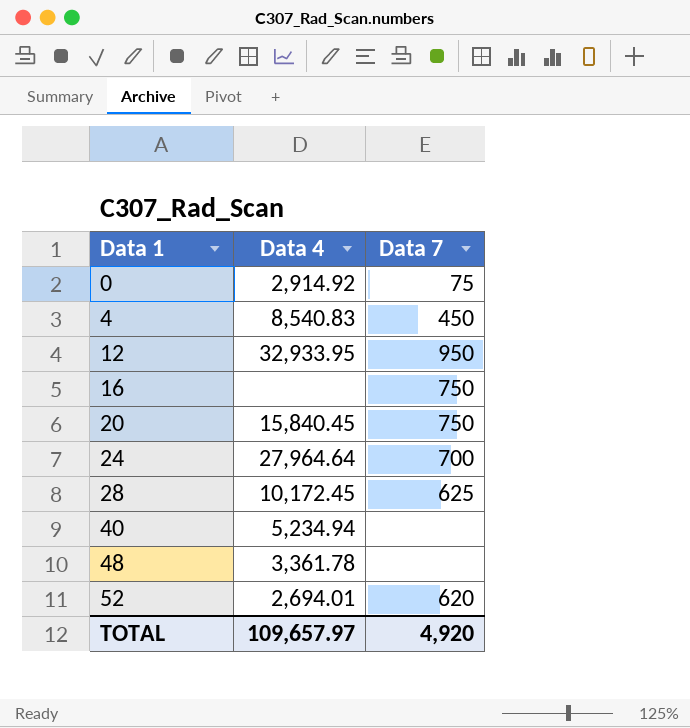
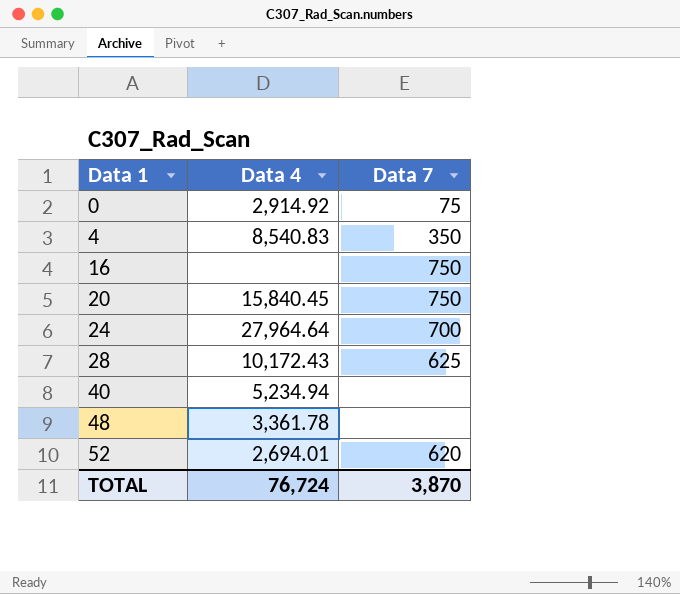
row 12: 32,933.95 | 950 -> none
4 | Data 7: 450 -> 350
28 | Data 4: 10,172.45 -> 10,172.43
TOTAL | Data 4: 109,657.97 -> 76,724
TOTAL | Data 7: 4,920 -> 3,870

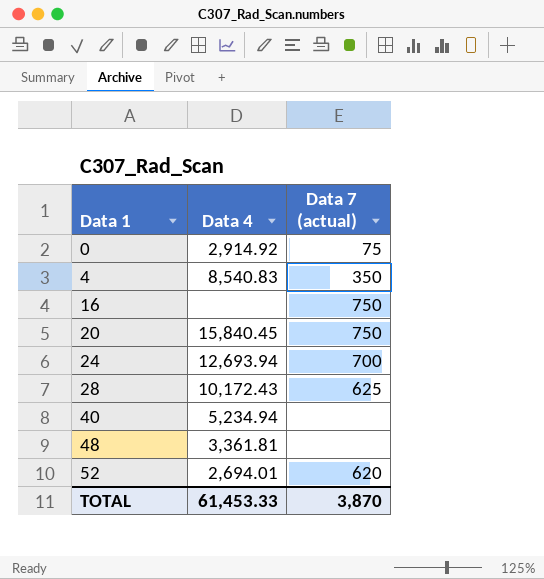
column name: Data 7 -> Data 7 (actual)
24 | Data 4: 27,964.64 -> 12,693.94
48 | Data 4: 3,361.78 -> 3,361.81
TOTAL | Data 4: 76,724 -> 61,453.33

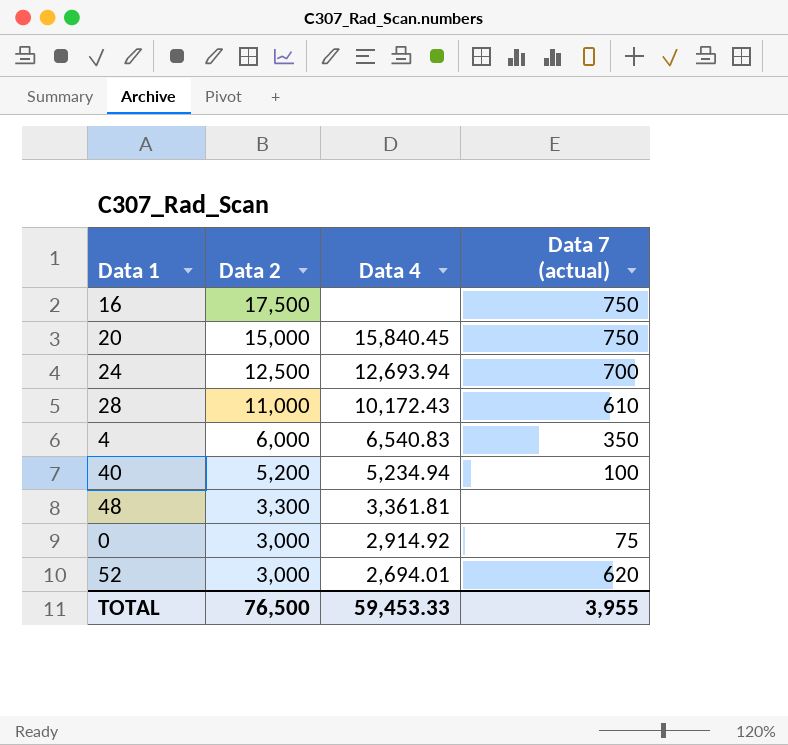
row order: Data 1 ascending -> Data 2 descending
column Data 2 | position: none -> 2
28 | Data 7 (actual): 625 -> 610
4 | Data 4: 8,540.83 -> 6,540.83
40 | Data 7 (actual): none -> 100
TOTAL | Data 4: 61,453.33 -> 59,453.33
TOTAL | Data 7 (actual): 3,870 -> 3,955

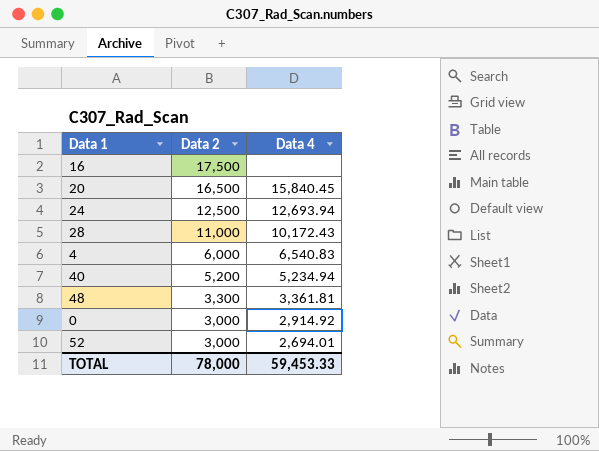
column Data 7 (actual) | position: 4 -> none
20 | Data 2: 15,000 -> 16,500
TOTAL | Data 2: 76,500 -> 78,000

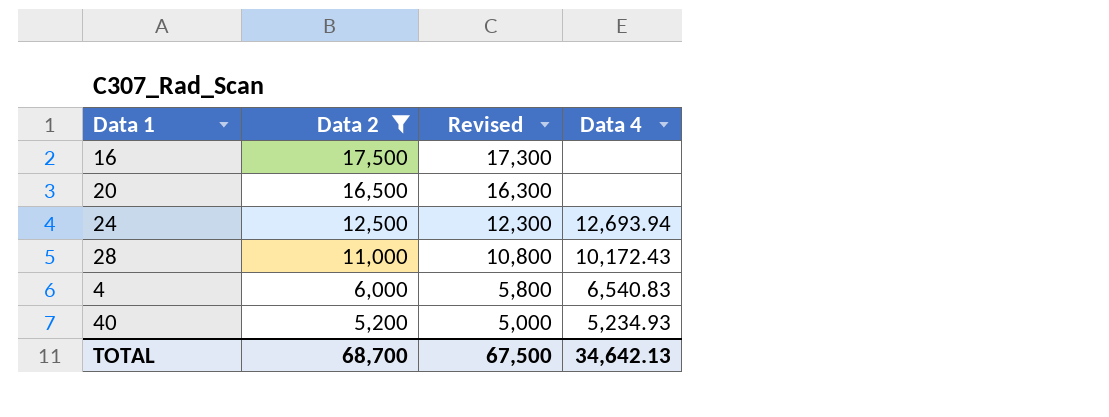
filter: none -> Data 2 >= 5,200
column Revised | formula: none -> [Data 2] - 200
20 | Data 4: 15,840.45 -> none
40 | Data 4: 5,234.94 -> 5,234.93
TOTAL | Data 2: 78,000 -> 68,700
TOTAL | Data 4: 59,453.33 -> 34,642.13

